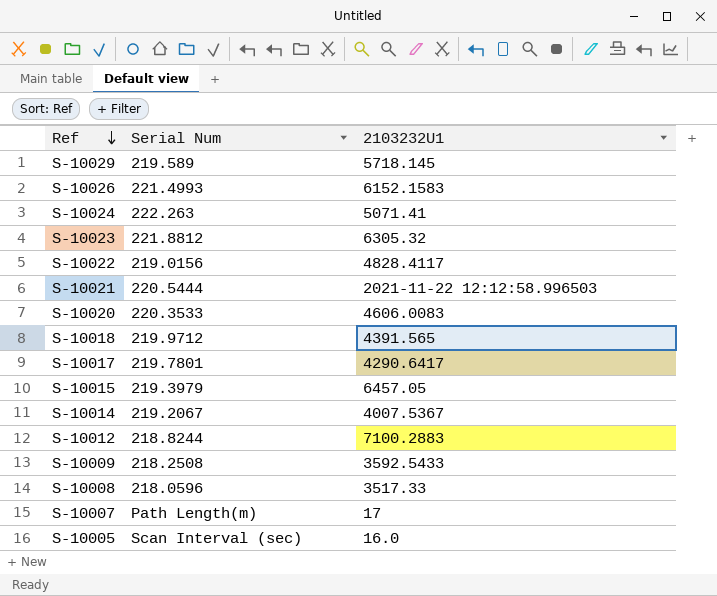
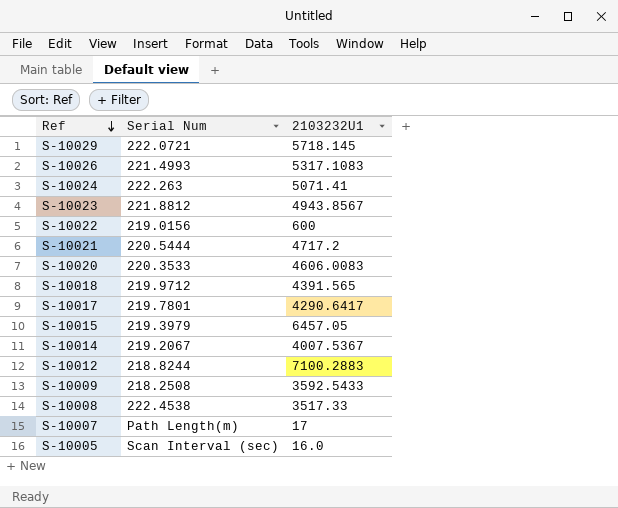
S-10029 | Serial Num: 219.589 -> 222.0721
S-10026 | 2103232U1: 6152.1583 -> 5317.1083
S-10023 | 2103232U1: 6305.32 -> 4943.8567
S-10022 | 2103232U1: 4828.4117 -> 600
S-10021 | 2103232U1: 2021-11-22 12:12:58.996503 -> 4717.2
S-10008 | Serial Num: 218.0596 -> 222.4538

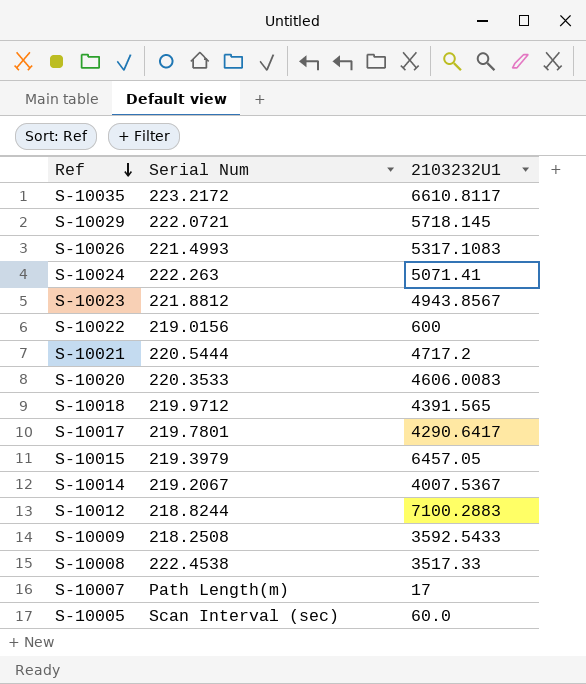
row S-10035: none -> 223.2172 | 6610.8117
S-10005 | 2103232U1: 16.0 -> 60.0

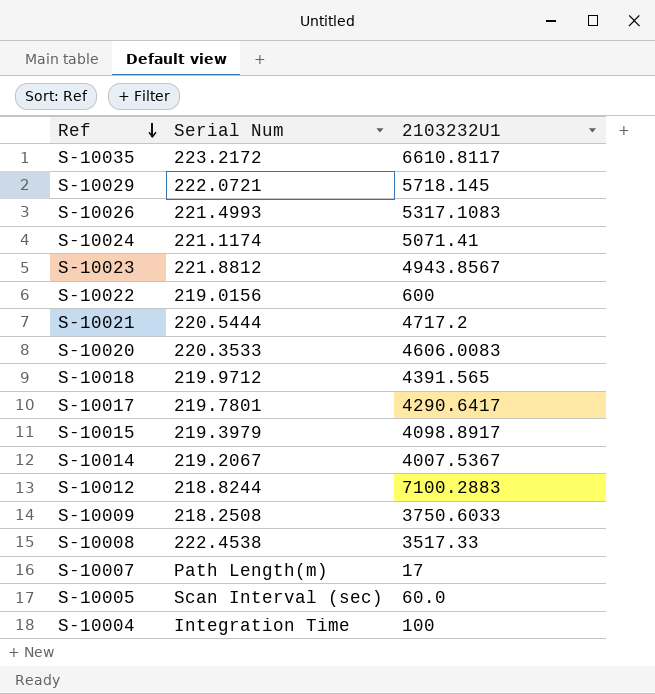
S-10024 | Serial Num: 222.263 -> 221.1174
S-10015 | 2103232U1: 6457.05 -> 4098.8917
S-10009 | 2103232U1: 3592.5433 -> 3750.6033
row S-10004: none -> Integration Time | 100

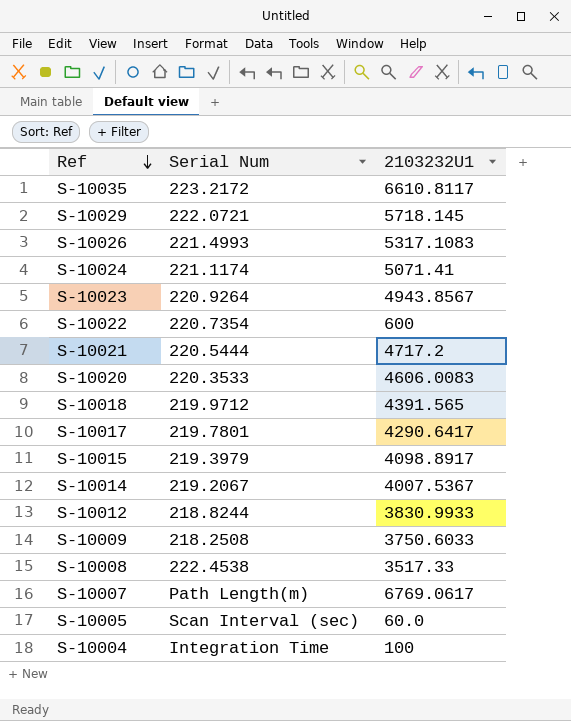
S-10023 | Serial Num: 221.8812 -> 220.9264
S-10022 | Serial Num: 219.0156 -> 220.7354
S-10012 | 2103232U1: 7100.2883 -> 3830.9933
S-10007 | 2103232U1: 17 -> 6769.0617

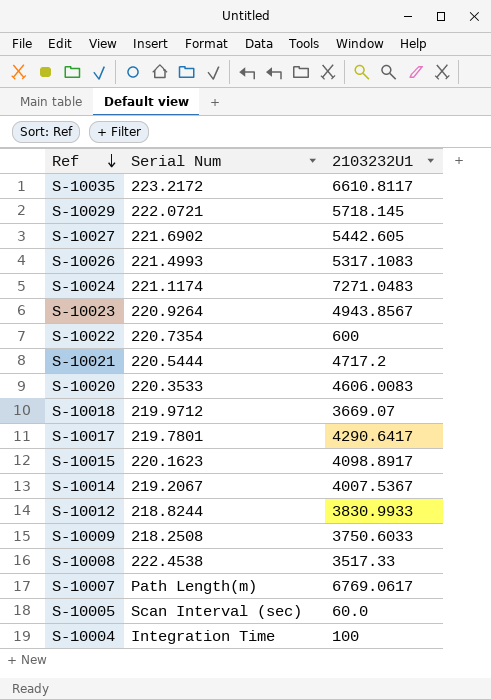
row S-10027: none -> 221.6902 | 5442.605
S-10024 | 2103232U1: 5071.41 -> 7271.0483
S-10018 | 2103232U1: 4391.565 -> 3669.07
S-10015 | Serial Num: 219.3979 -> 220.1623

